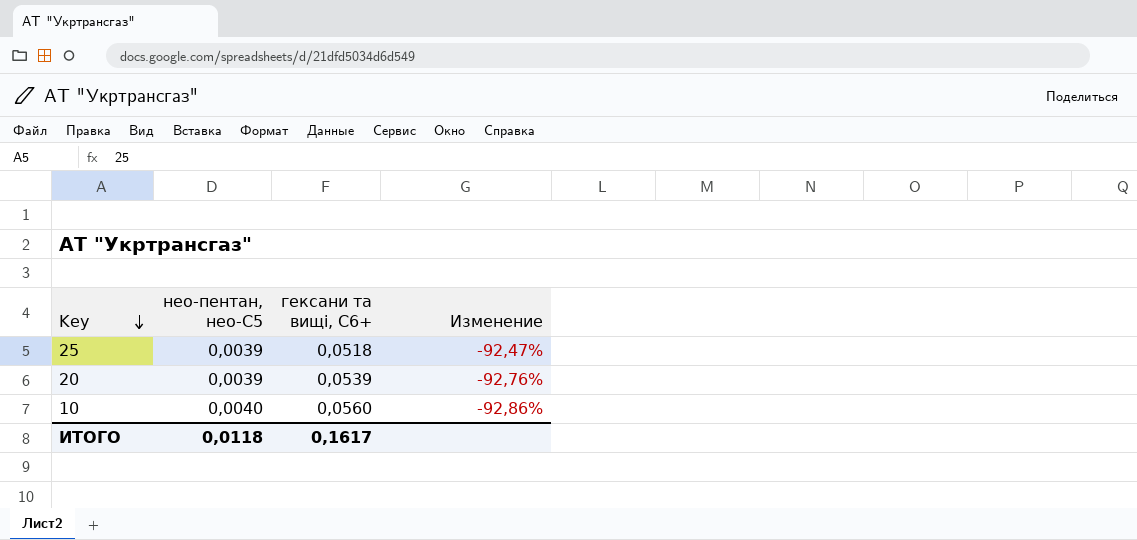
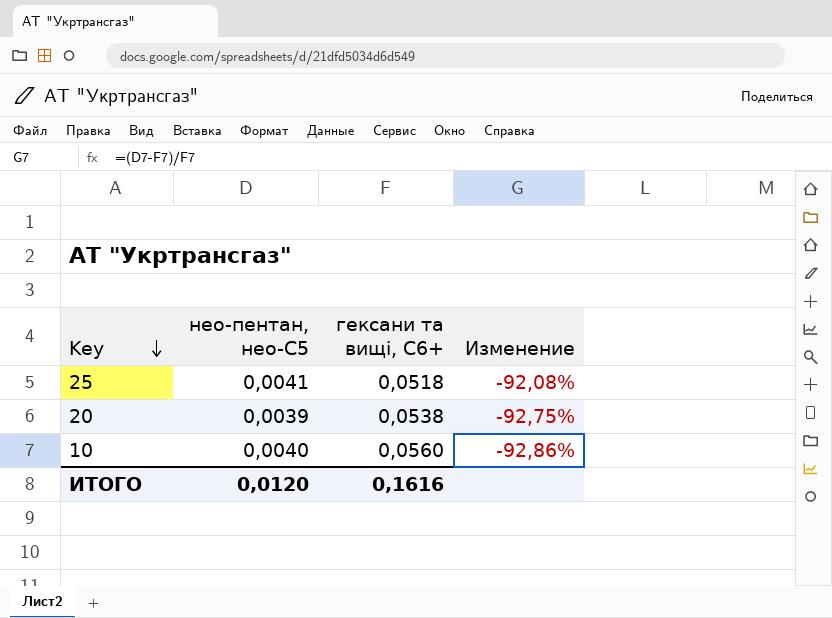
25 | нео-пентан, нео-С5: 0,0039 -> 0,0041
25 | Изменение: -92,47% -> -92,08%
20 | гексани та вищі, С6+: 0,0539 -> 0,0538
20 | Изменение: -92,76% -> -92,75%
ИТОГО | нео-пентан, нео-С5: 0,0118 -> 0,0120
ИТОГО | гексани та вищі, С6+: 0,1617 -> 0,1616

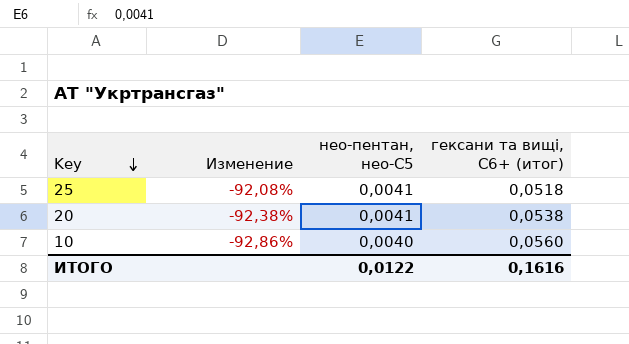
column Изменение | position: 4 -> 2
column name: гексани та вищі, С6+ -> гексани та вищі, С6+ (итог)
20 | Изменение: -92,75% -> -92,38%
20 | нео-пентан, нео-С5: 0,0039 -> 0,0041
ИТОГО | нео-пентан, нео-С5: 0,0120 -> 0,0122

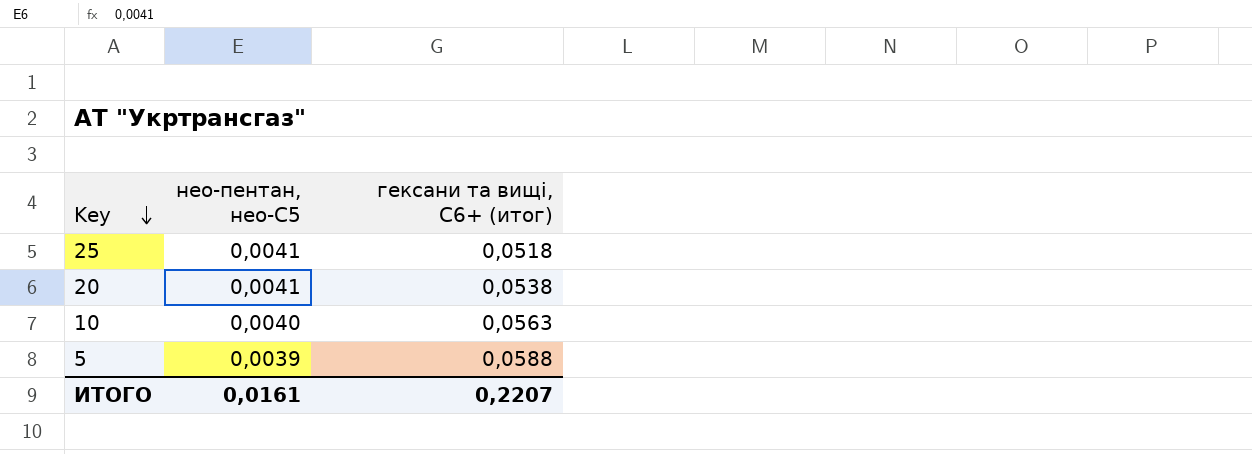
column Изменение | formula: ([нео-пентан, нео-С5] - [гексани та вищі, С6+ (итог)]) / [гексани та вищі, С6+ (итог)] -> none
10 | гексани та вищі, С6+ (итог): 0,0560 -> 0,0563
row 5: none -> 0,0039 | 0,0588
ИТОГО | нео-пентан, нео-С5: 0,0122 -> 0,0161
ИТОГО | гексани та вищі, С6+ (итог): 0,1616 -> 0,2207

